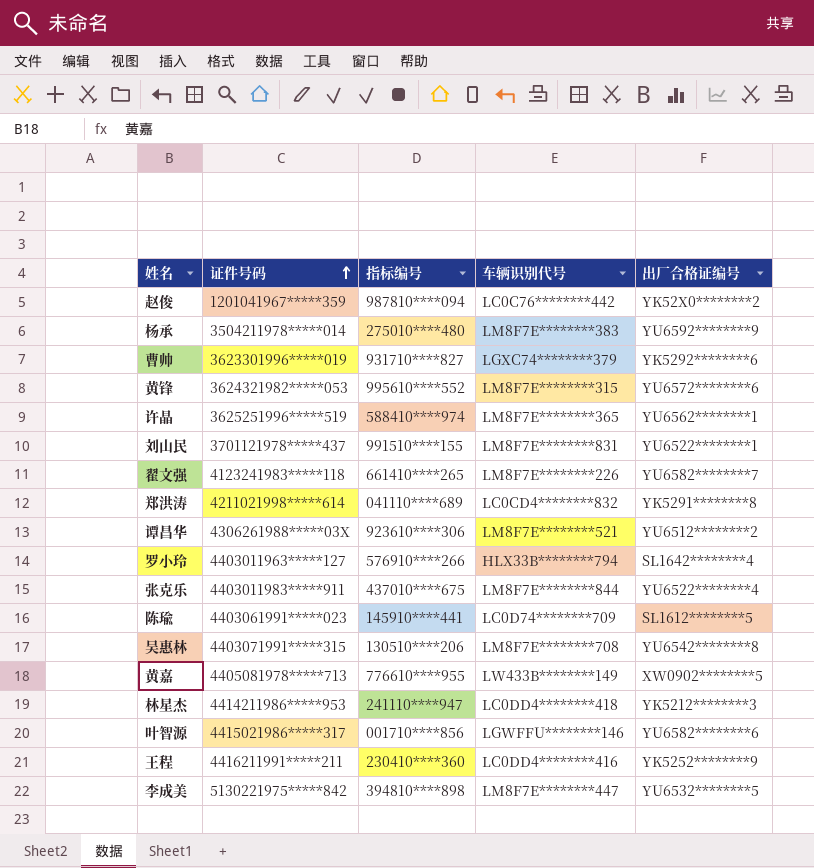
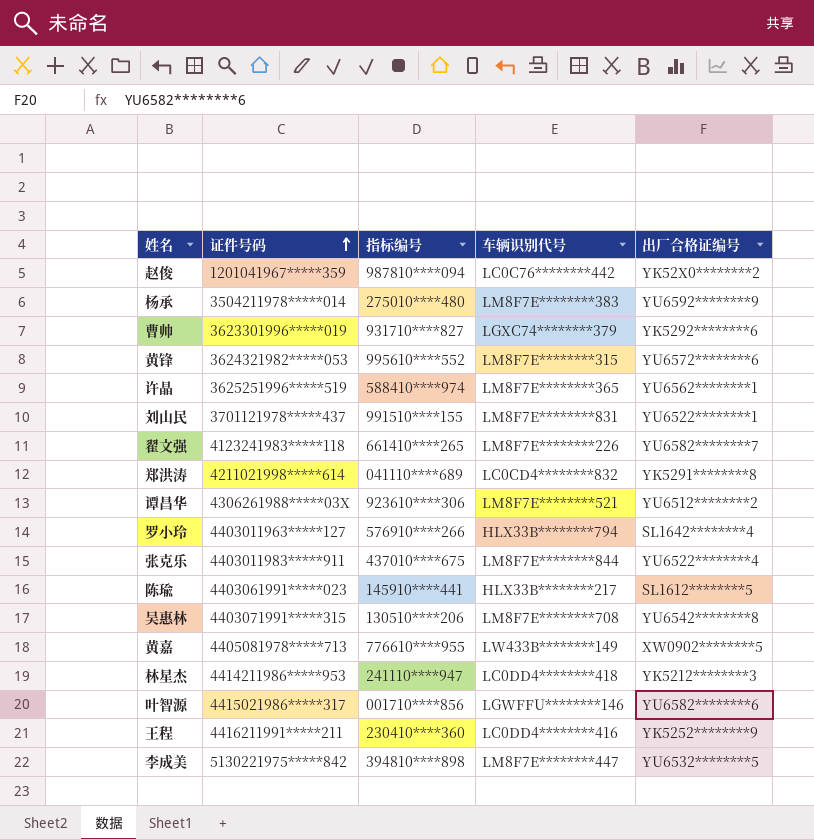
陈瑜 | 车辆识别代号: LC0D74********709 -> HLX33B********217

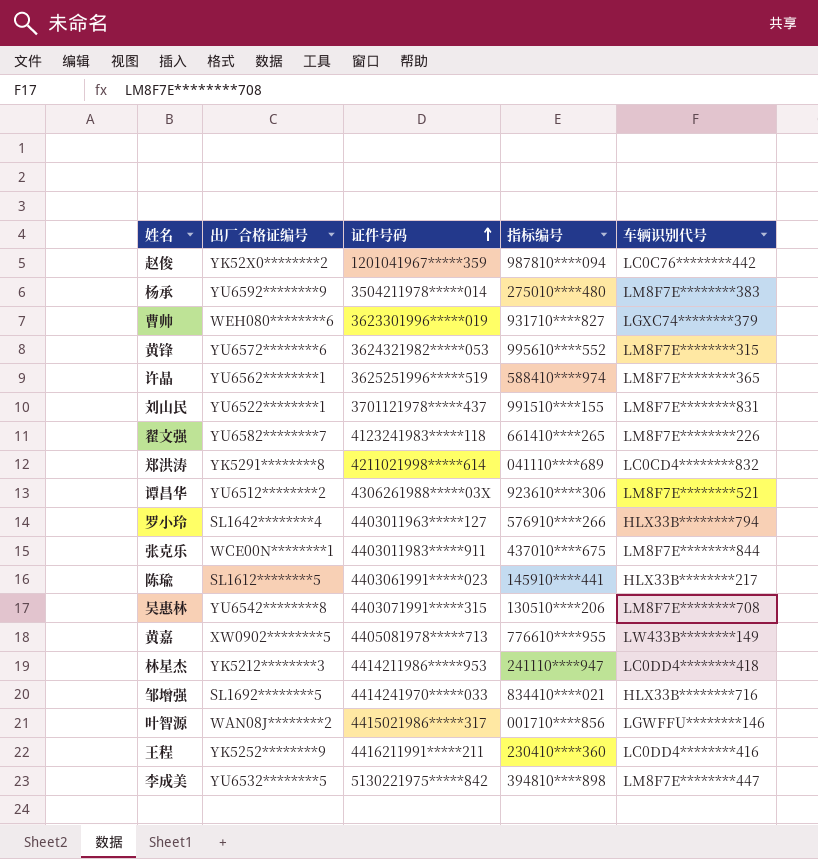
column 出厂合格证编号 | position: 5 -> 2
曹帅 | 出厂合格证编号: YK5292********6 -> WEH080********6
张克乐 | 出厂合格证编号: YU6522********4 -> WCE00N********1
row 邹增强: none -> SL1692********5 | 4414241970*****033 | 834410****021 | HLX33B********716
叶智源 | 出厂合格证编号: YU6582********6 -> WAN08J********2

